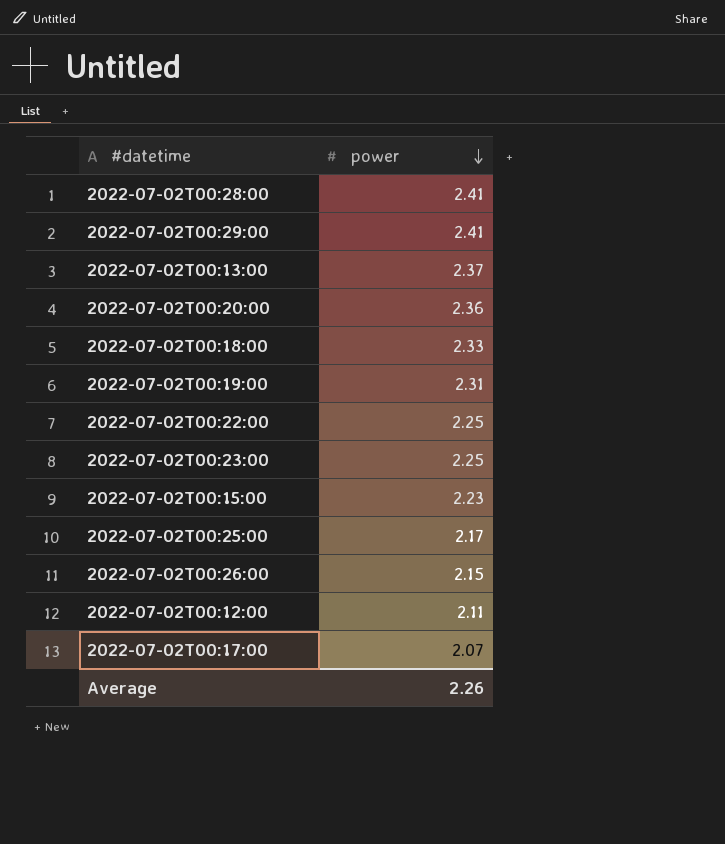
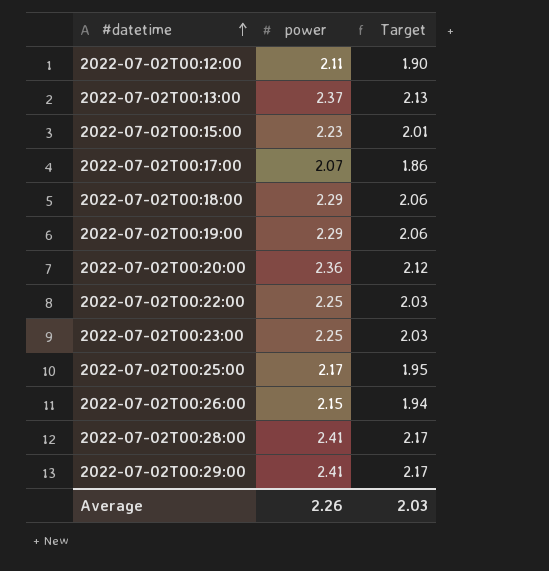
row order: power descending -> #datetime ascending
column Target | formula: none -> [power] * 0.9
2022-07-02T00:18:00 | power: 2.33 -> 2.29
2022-07-02T00:19:00 | power: 2.31 -> 2.29

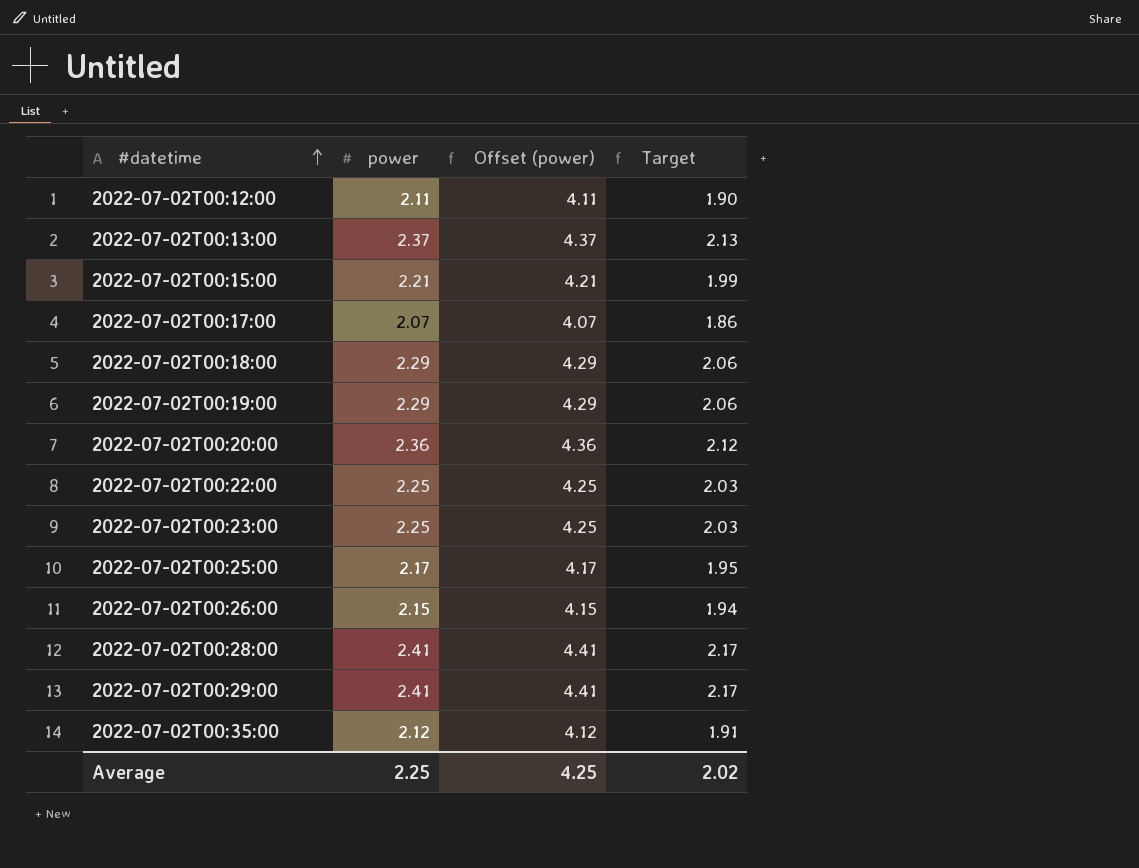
column Offset (power) | formula: none -> [power] + 2
2022-07-02T00:15:00 | power: 2.23 -> 2.21
2022-07-02T00:15:00 | Target: 2.01 -> 1.99
row 2022-07-02T00:35:00: none -> 2.12 | 4.12 | 1.91
Average | power: 2.26 -> 2.25
Average | Target: 2.03 -> 2.02

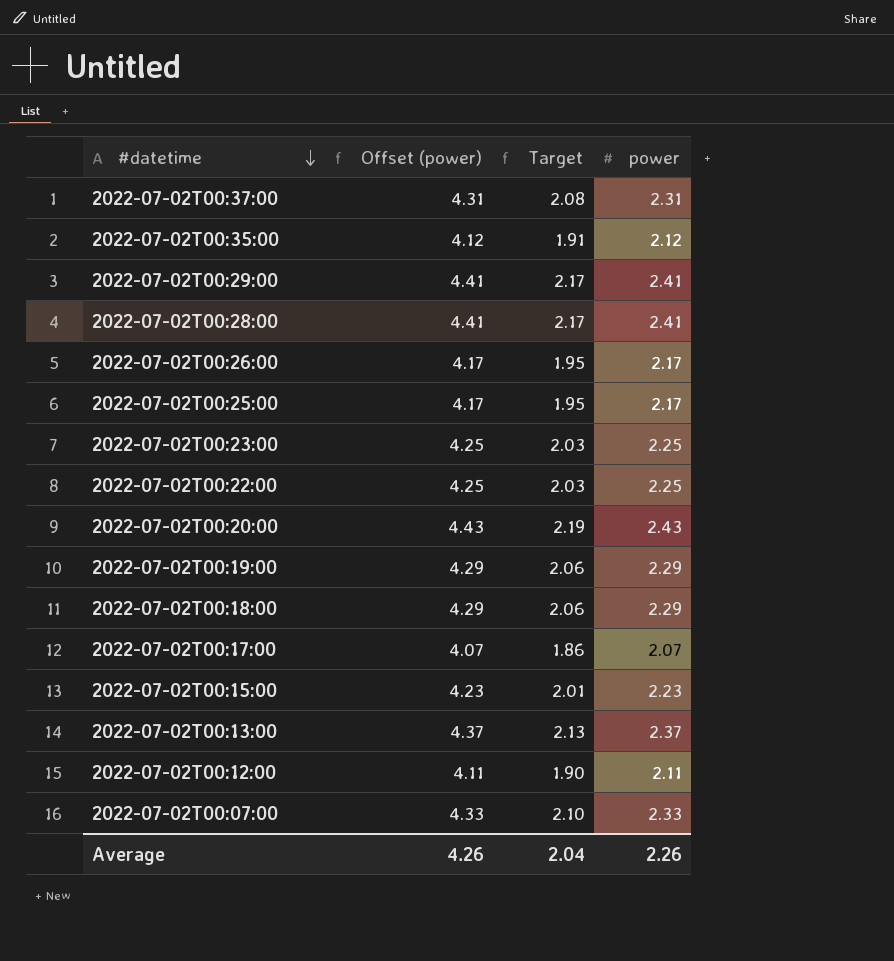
row order: #datetime ascending -> #datetime descending
column power | position: 2 -> 4
row 2022-07-02T00:37:00: none -> 4.31 | 2.08 | 2.31
2022-07-02T00:26:00 | Offset (power): 4.15 -> 4.17
2022-07-02T00:26:00 | Target: 1.94 -> 1.95
2022-07-02T00:26:00 | power: 2.15 -> 2.17
2022-07-02T00:20:00 | Offset (power): 4.36 -> 4.43
2022-07-02T00:20:00 | Target: 2.12 -> 2.19
2022-07-02T00:20:00 | power: 2.36 -> 2.43
2022-07-02T00:15:00 | Offset (power): 4.21 -> 4.23
2022-07-02T00:15:00 | Target: 1.99 -> 2.01
2022-07-02T00:15:00 | power: 2.21 -> 2.23
row 2022-07-02T00:07:00: none -> 4.33 | 2.10 | 2.33
Average | Offset (power): 4.25 -> 4.26
Average | Target: 2.02 -> 2.04
Average | power: 2.25 -> 2.26

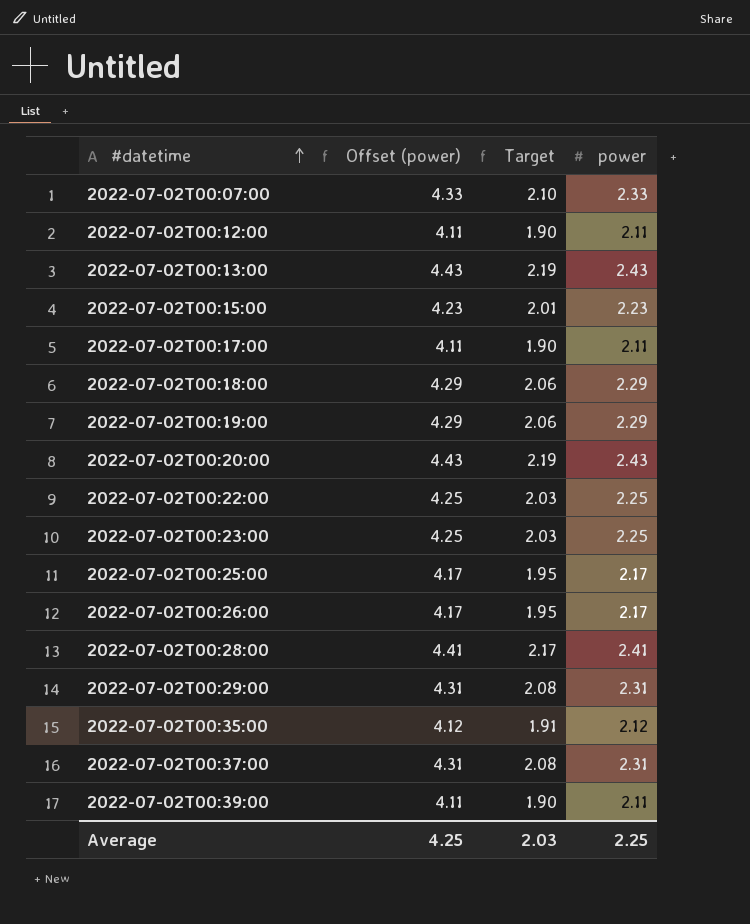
row order: #datetime descending -> #datetime ascending
2022-07-02T00:13:00 | Offset (power): 4.37 -> 4.43
2022-07-02T00:13:00 | Target: 2.13 -> 2.19
2022-07-02T00:13:00 | power: 2.37 -> 2.43
2022-07-02T00:17:00 | Offset (power): 4.07 -> 4.11
2022-07-02T00:17:00 | Target: 1.86 -> 1.90
2022-07-02T00:17:00 | power: 2.07 -> 2.11
2022-07-02T00:29:00 | Offset (power): 4.41 -> 4.31
2022-07-02T00:29:00 | Target: 2.17 -> 2.08
2022-07-02T00:29:00 | power: 2.41 -> 2.31
row 2022-07-02T00:39:00: none -> 4.11 | 1.90 | 2.11
Average | Offset (power): 4.26 -> 4.25
Average | Target: 2.04 -> 2.03
Average | power: 2.26 -> 2.25

